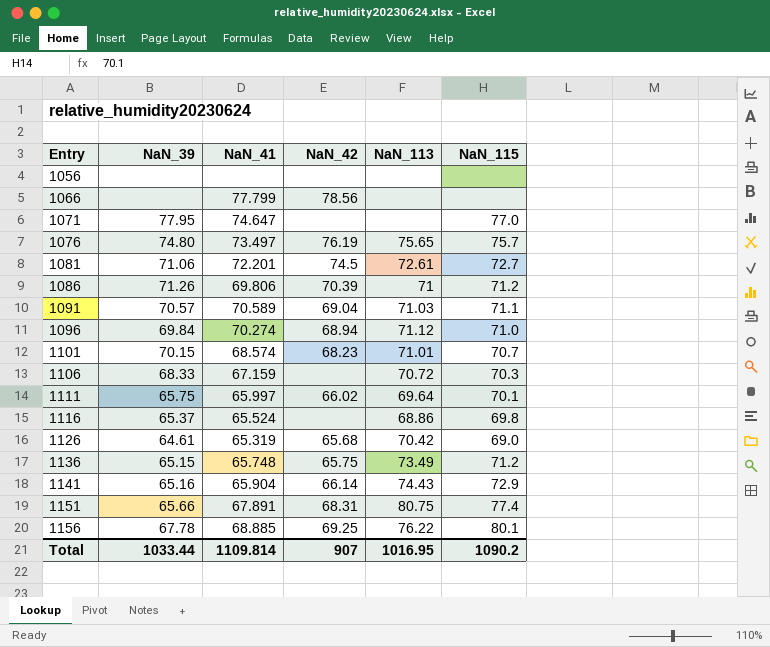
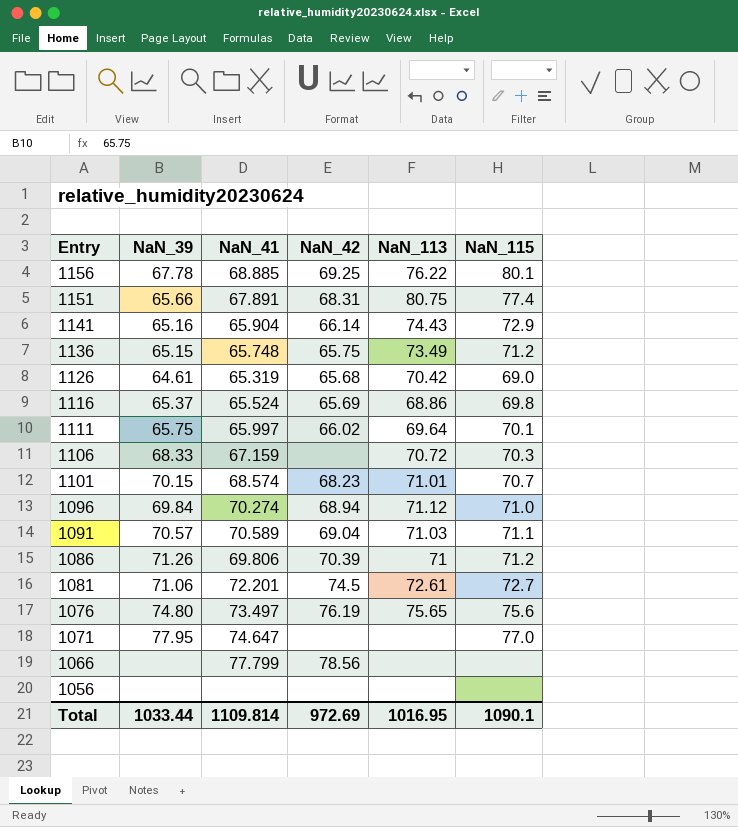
row order: Entry ascending -> Entry descending
1116 | NaN_42: none -> 65.69
1076 | NaN_115: 75.7 -> 75.6
Total | NaN_42: 907 -> 972.69
Total | NaN_115: 1090.2 -> 1090.1

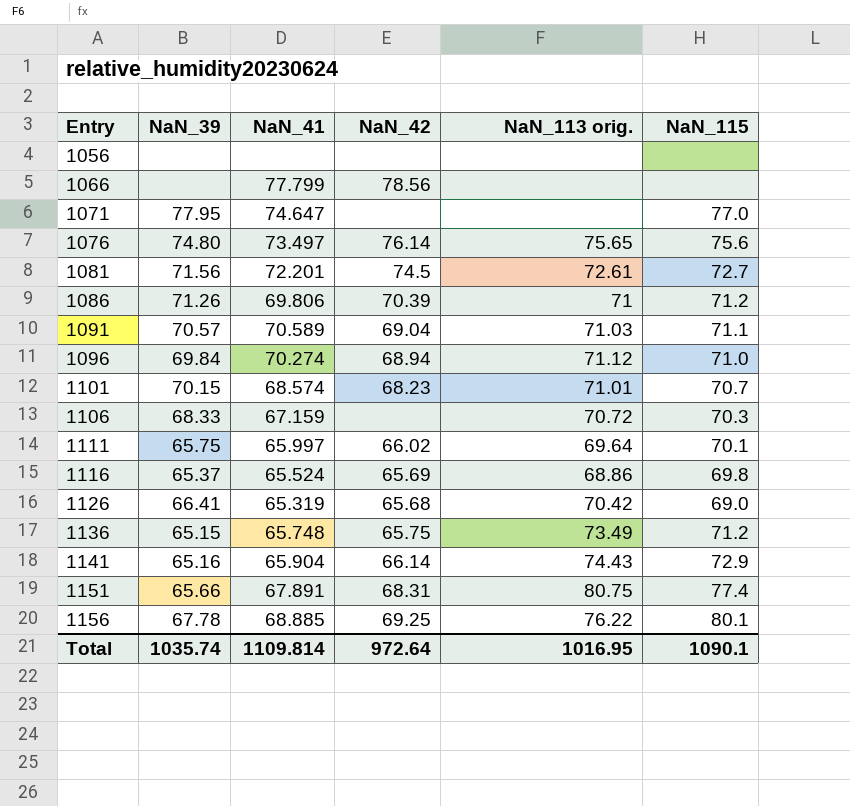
row order: Entry descending -> Entry ascending
column name: NaN_113 -> NaN_113 orig.
1076 | NaN_42: 76.19 -> 76.14
1081 | NaN_39: 71.06 -> 71.56
1126 | NaN_39: 64.61 -> 66.41
Total | NaN_39: 1033.44 -> 1035.74
Total | NaN_42: 972.69 -> 972.64

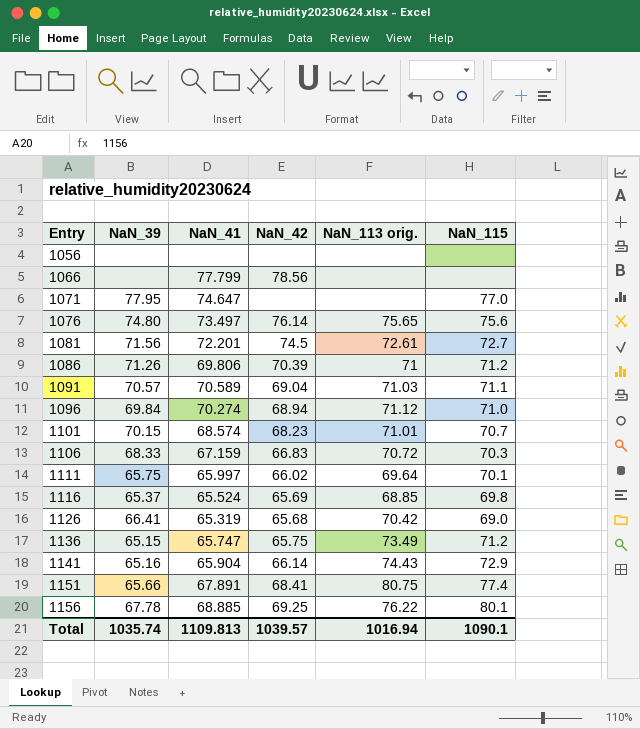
1106 | NaN_42: none -> 66.83
1116 | NaN_113 orig.: 68.86 -> 68.85
1136 | NaN_41: 65.748 -> 65.747
1151 | NaN_42: 68.31 -> 68.41
Total | NaN_41: 1109.814 -> 1109.813
Total | NaN_42: 972.64 -> 1039.57
Total | NaN_113 orig.: 1016.95 -> 1016.94

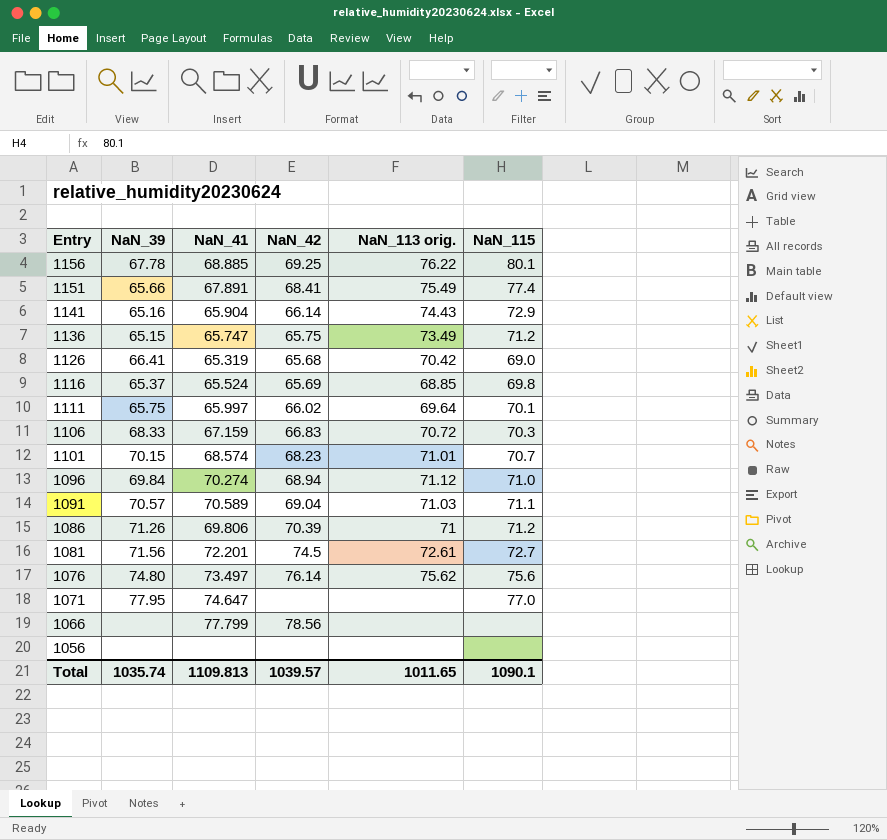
row order: Entry ascending -> Entry descending
1151 | NaN_113 orig.: 80.75 -> 75.49
1076 | NaN_113 orig.: 75.65 -> 75.62
Total | NaN_113 orig.: 1016.94 -> 1011.65

